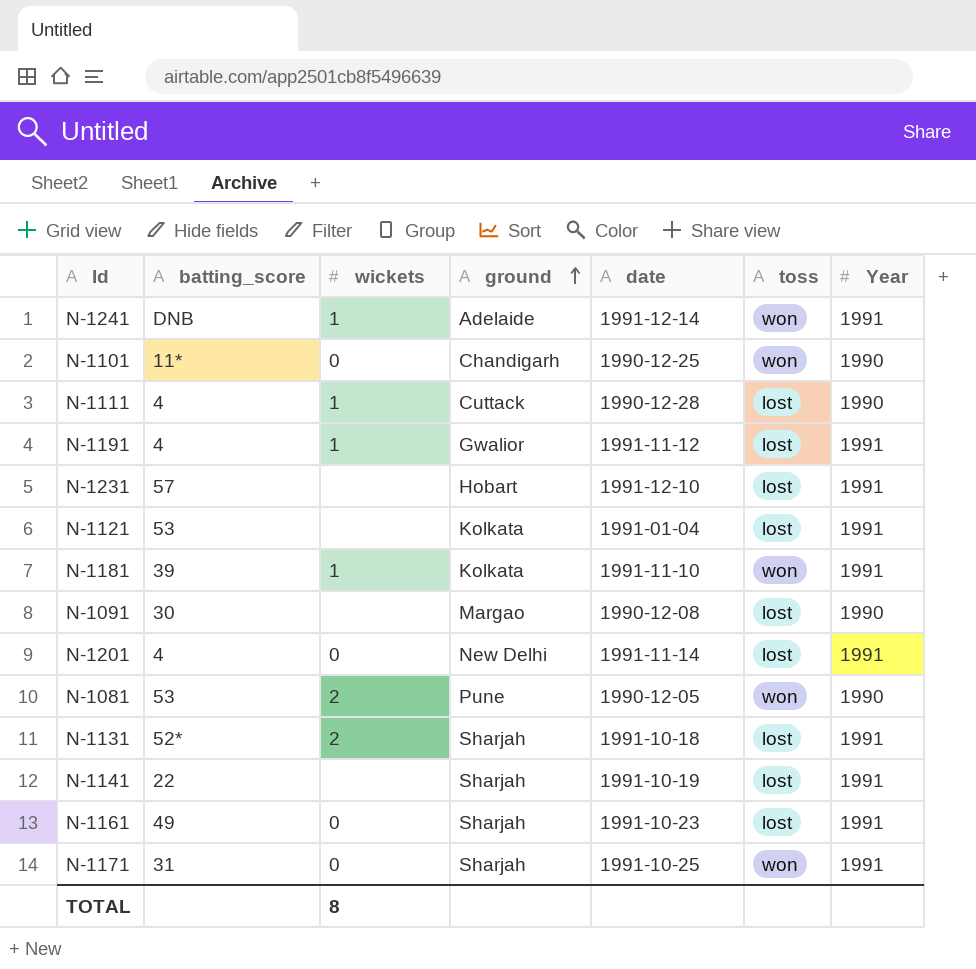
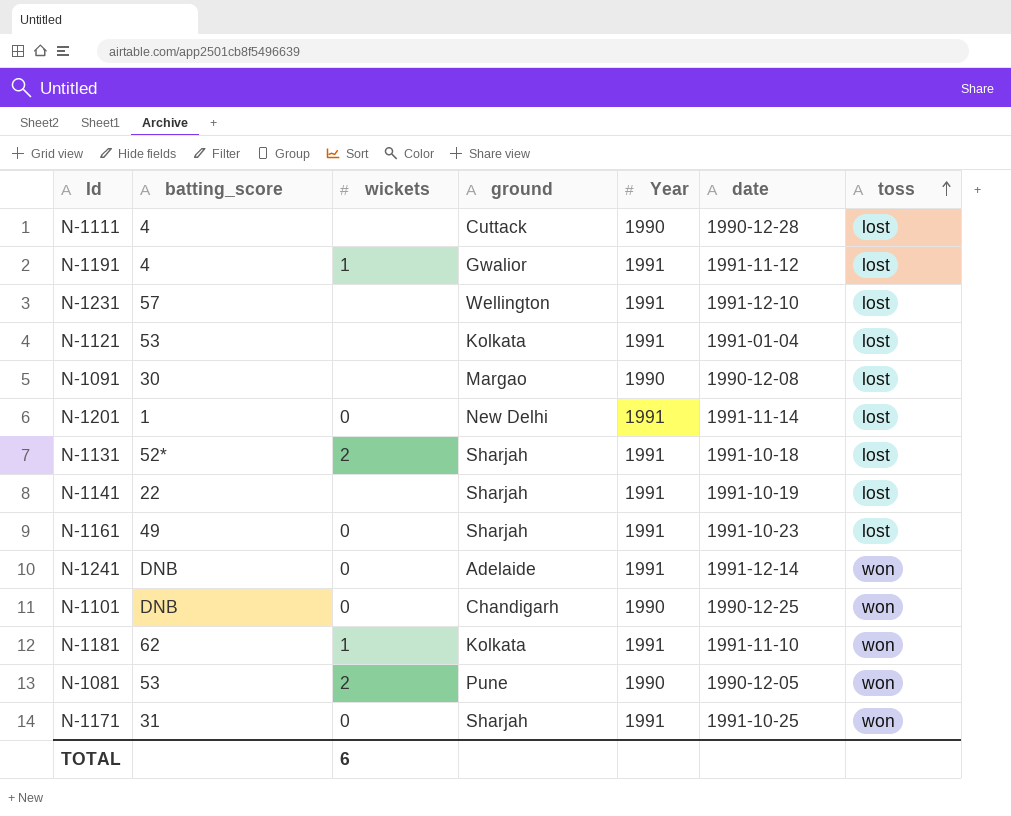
row order: ground ascending -> toss ascending
column Year | position: 7 -> 5
N-1111 | wickets: 1 -> none
N-1231 | ground: Hobart -> Wellington
N-1201 | batting_score: 4 -> 1
N-1241 | wickets: 1 -> 0
N-1101 | batting_score: 11* -> DNB
N-1181 | batting_score: 39 -> 62
TOTAL | wickets: 8 -> 6

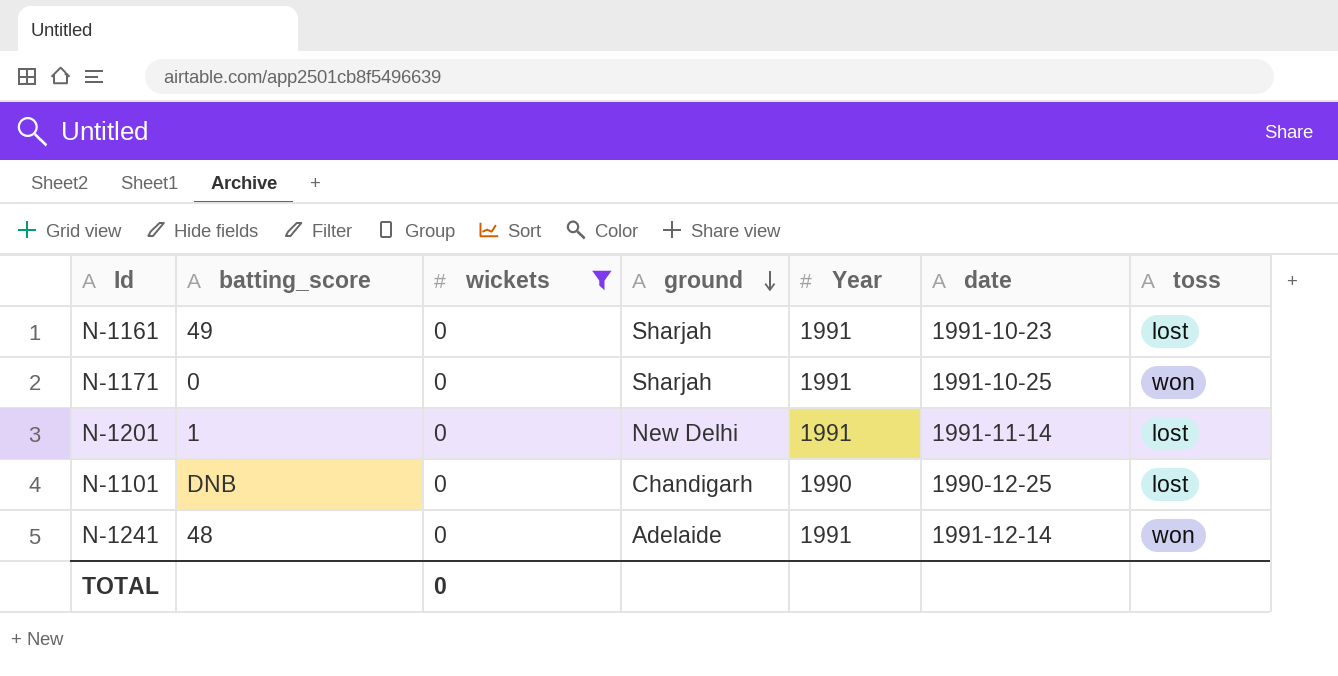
filter: none -> wickets = 0
row order: toss ascending -> ground descending
N-1171 | batting_score: 31 -> 0
N-1101 | toss: won -> lost
N-1241 | batting_score: DNB -> 48
TOTAL | wickets: 6 -> 0

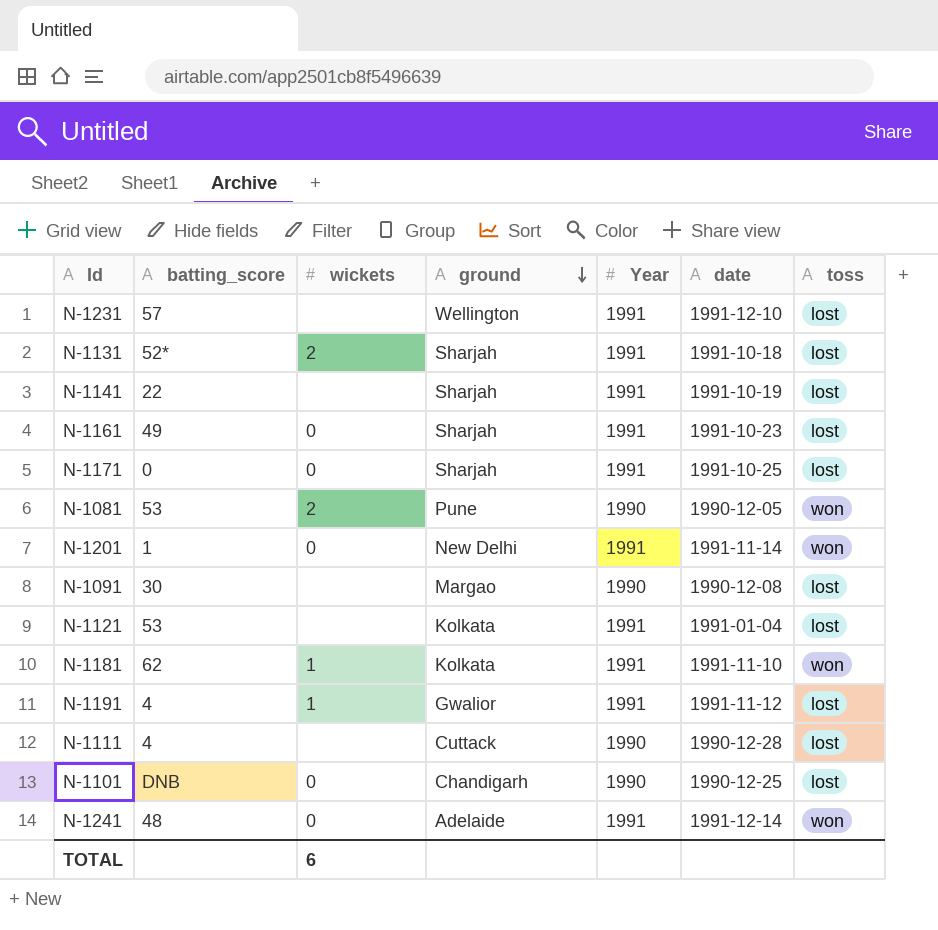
filter: wickets = 0 -> none
N-1171 | toss: won -> lost
N-1201 | toss: lost -> won
TOTAL | wickets: 0 -> 6

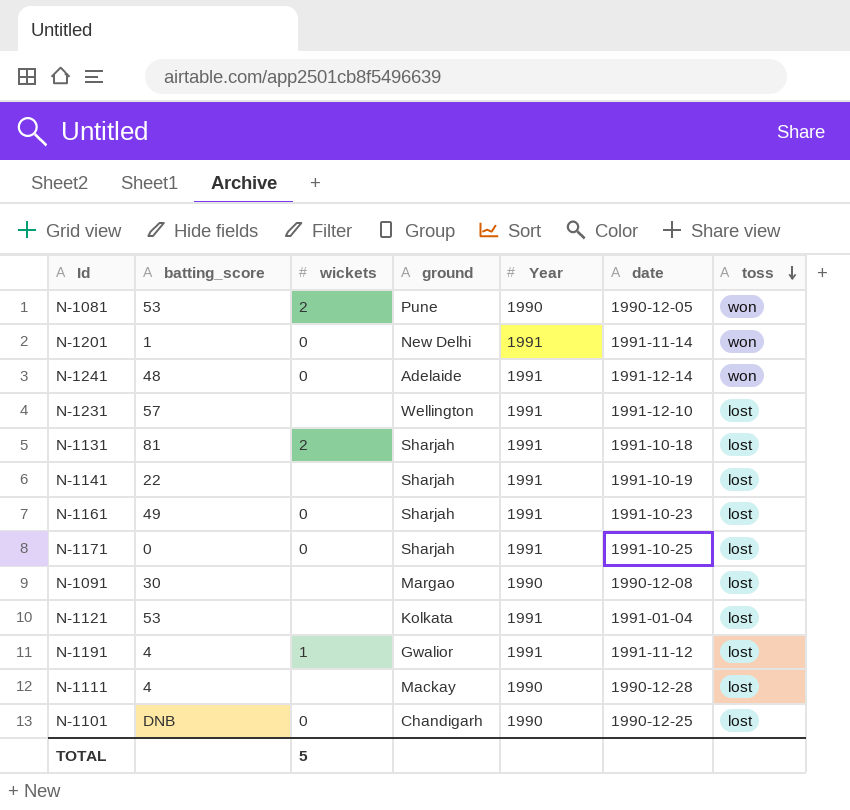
row order: ground descending -> toss descending
row N-1181: 62 | 1 | Kolkata | 1991 | 1991-11-10 | won -> none
N-1131 | batting_score: 52* -> 81
N-1111 | ground: Cuttack -> Mackay
TOTAL | wickets: 6 -> 5

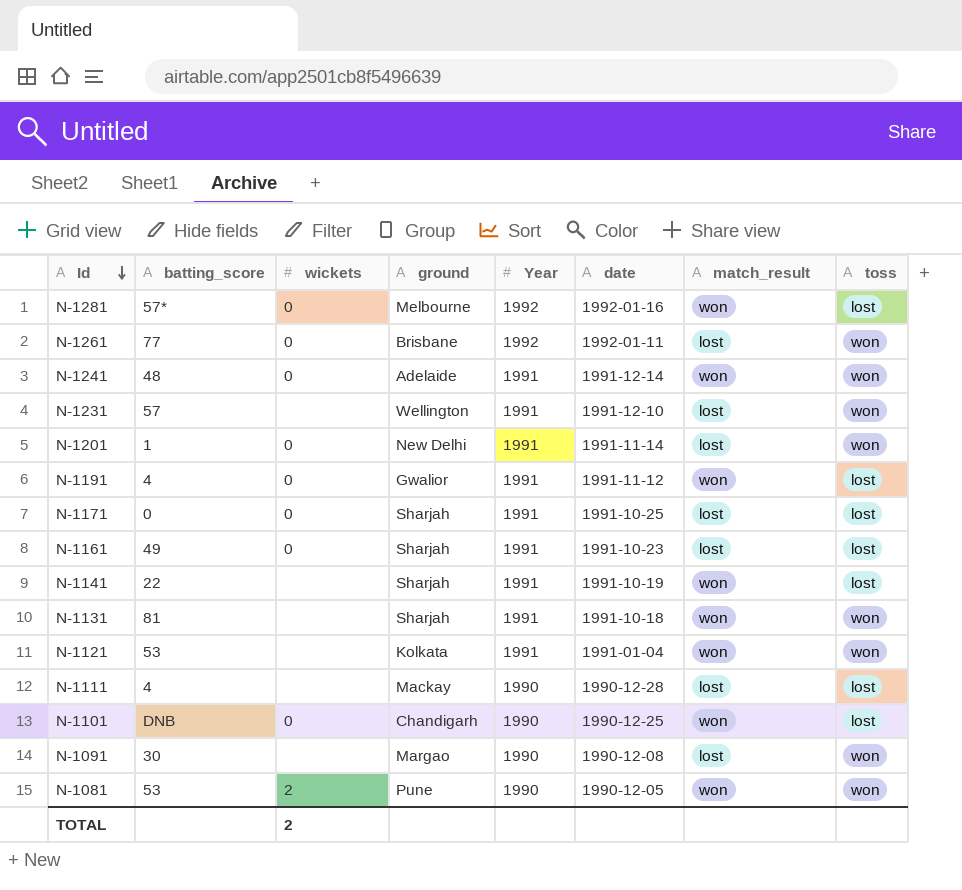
row order: toss descending -> Id descending
column match_result | position: none -> 7
row N-1281: none -> 57* | 0 | Melbourne | 1992 | 1992-01-16 | won | lost
row N-1261: none -> 77 | 0 | Brisbane | 1992 | 1992-01-11 | lost | won
N-1231 | toss: lost -> won
N-1191 | wickets: 1 -> 0
N-1131 | wickets: 2 -> none
N-1131 | toss: lost -> won
N-1121 | toss: lost -> won
N-1091 | toss: lost -> won
TOTAL | wickets: 5 -> 2

